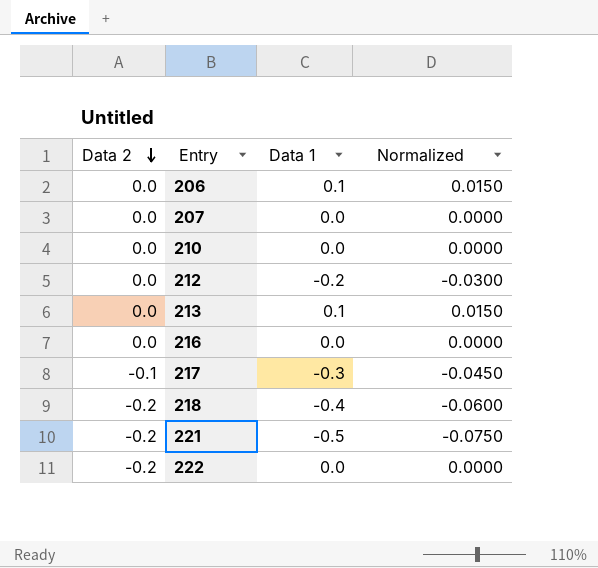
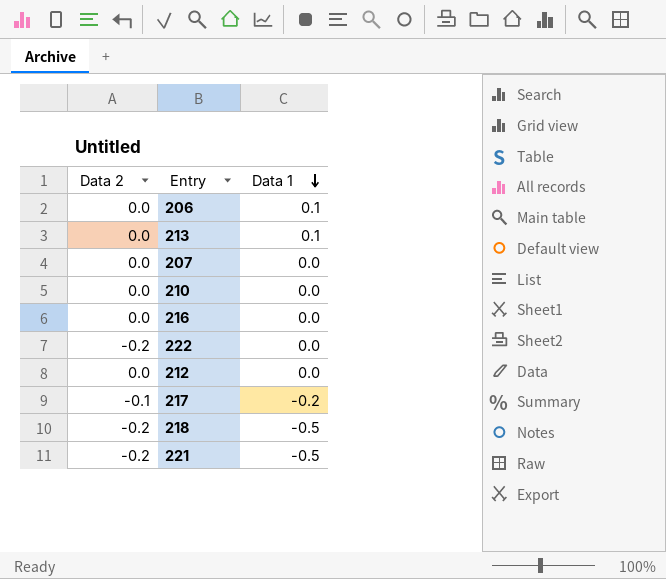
row order: Data 2 descending -> Data 1 descending
column Normalized | formula: [Data 1] * 0.15 -> none
212 | Data 1: -0.2 -> 0.0
217 | Data 1: -0.3 -> -0.2
218 | Data 1: -0.4 -> -0.5

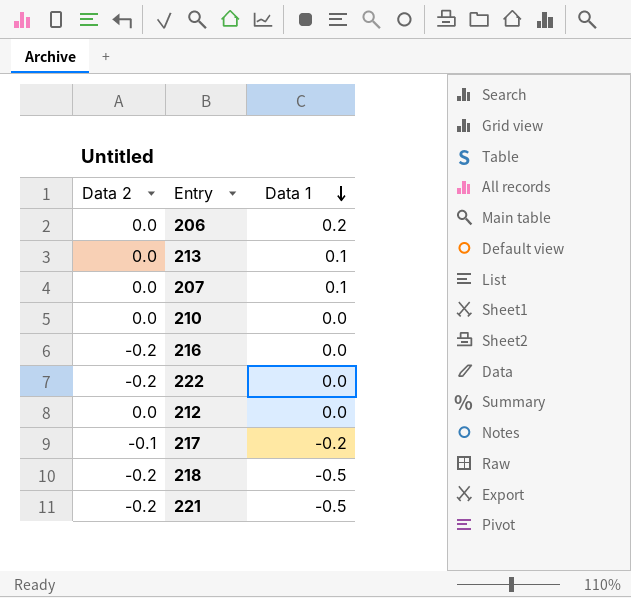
206 | Data 1: 0.1 -> 0.2
207 | Data 1: 0.0 -> 0.1
216 | Data 2: 0.0 -> -0.2

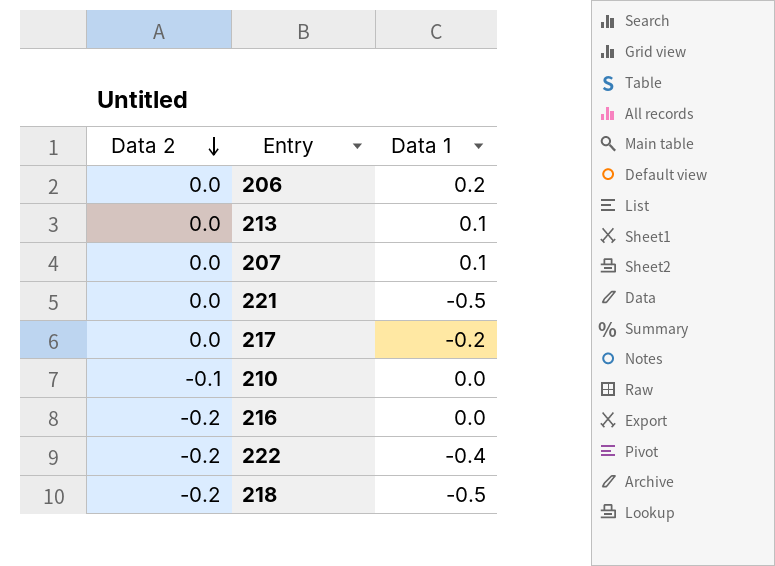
row order: Data 1 descending -> Data 2 descending
row 212: 0.0 | 0.0 -> none
221 | Data 2: -0.2 -> 0.0
217 | Data 2: -0.1 -> 0.0
210 | Data 2: 0.0 -> -0.1
222 | Data 1: 0.0 -> -0.4

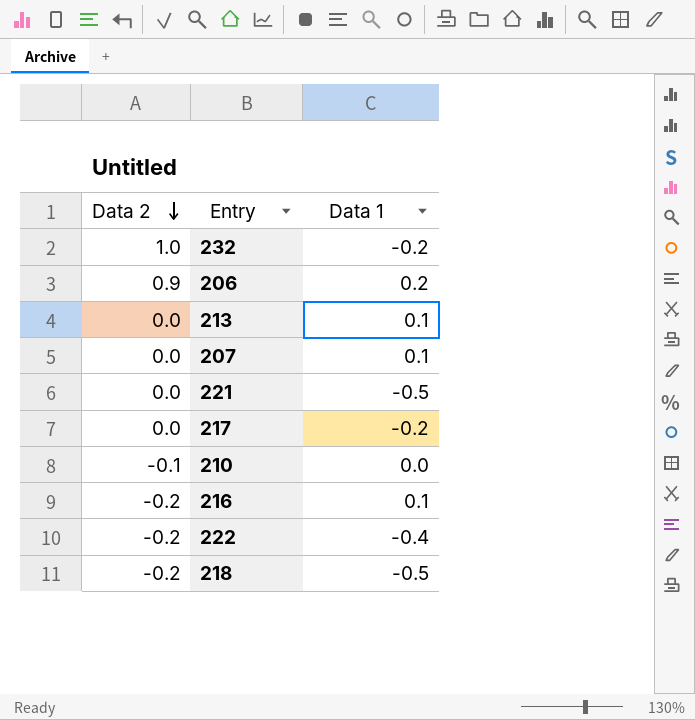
row 232: none -> 1.0 | -0.2
206 | Data 2: 0.0 -> 0.9
216 | Data 1: 0.0 -> 0.1

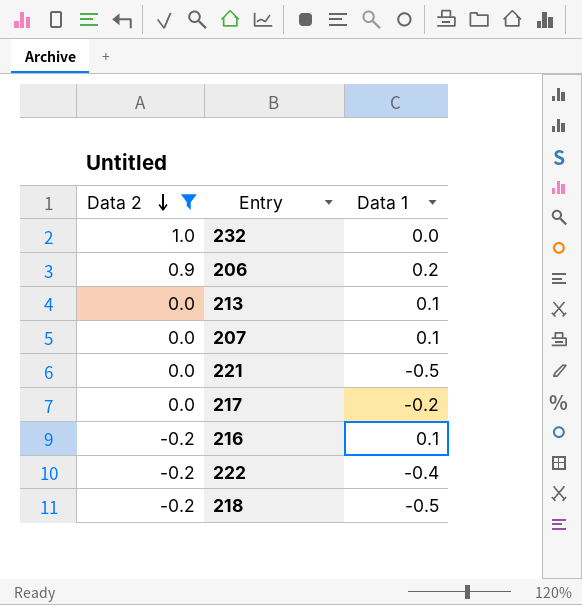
filter: none -> Data 2 != -0.1
232 | Data 1: -0.2 -> 0.0

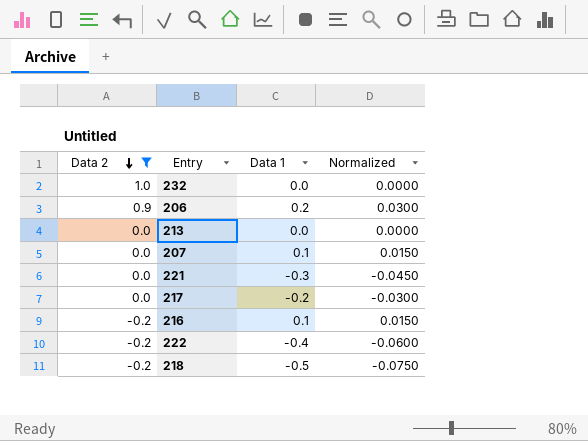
column Normalized | formula: none -> [Data 1] * 0.15
213 | Data 1: 0.1 -> 0.0
221 | Data 1: -0.5 -> -0.3

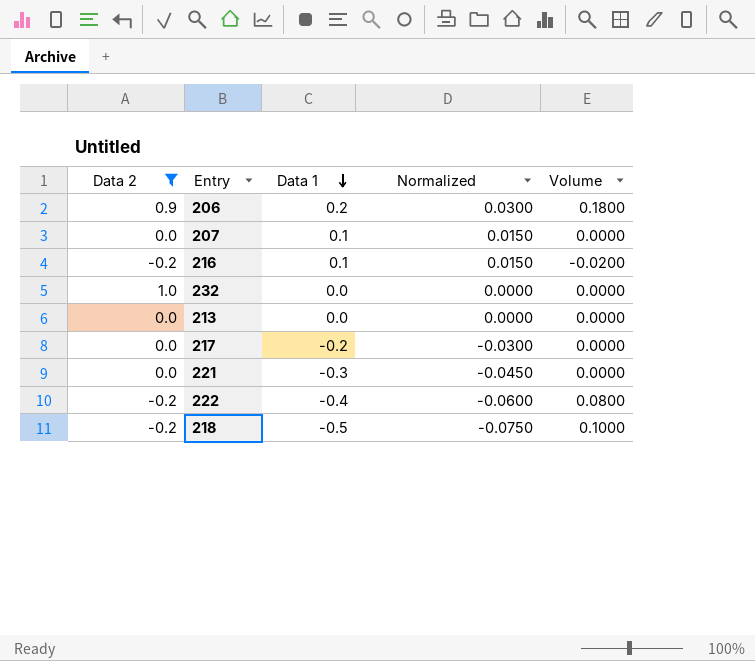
row order: Data 2 descending -> Data 1 descending
column Volume | formula: none -> [Data 2] * [Data 1]

